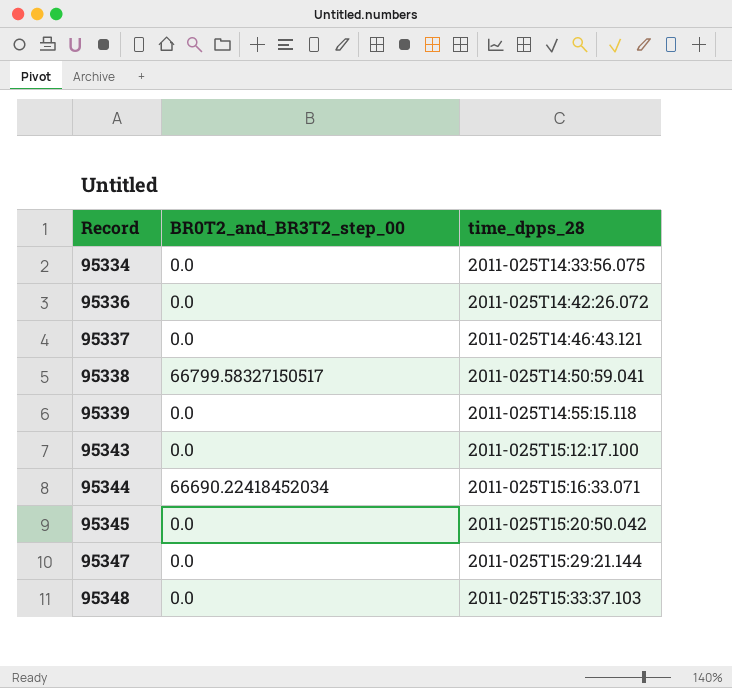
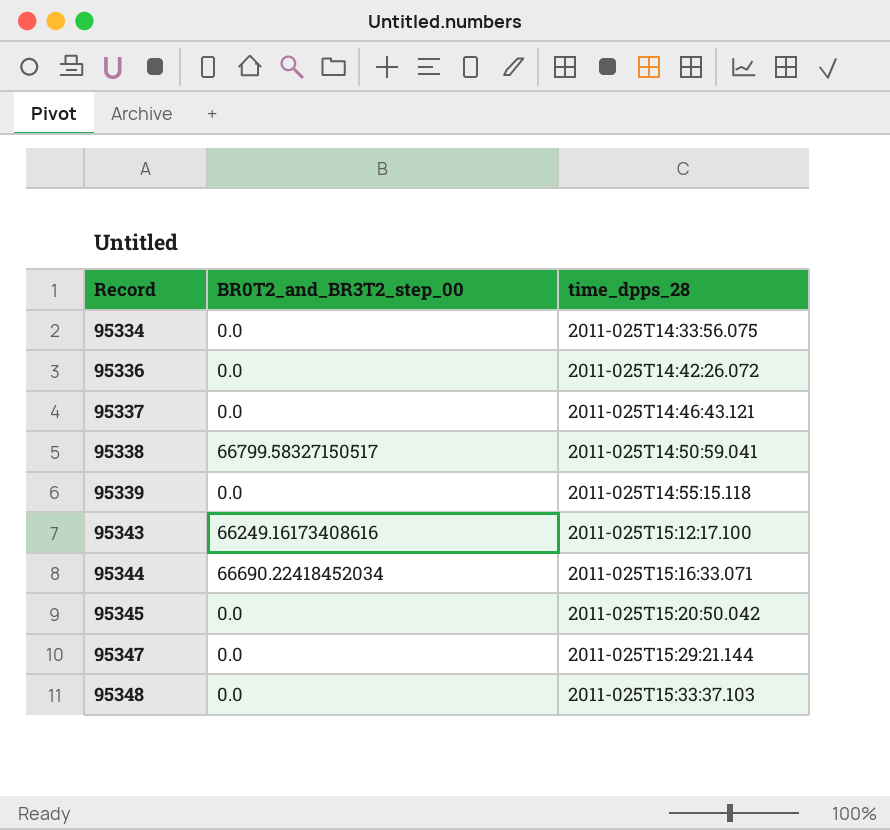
95343 | BR0T2_and_BR3T2_step_00: 0.0 -> 66249.16173408616

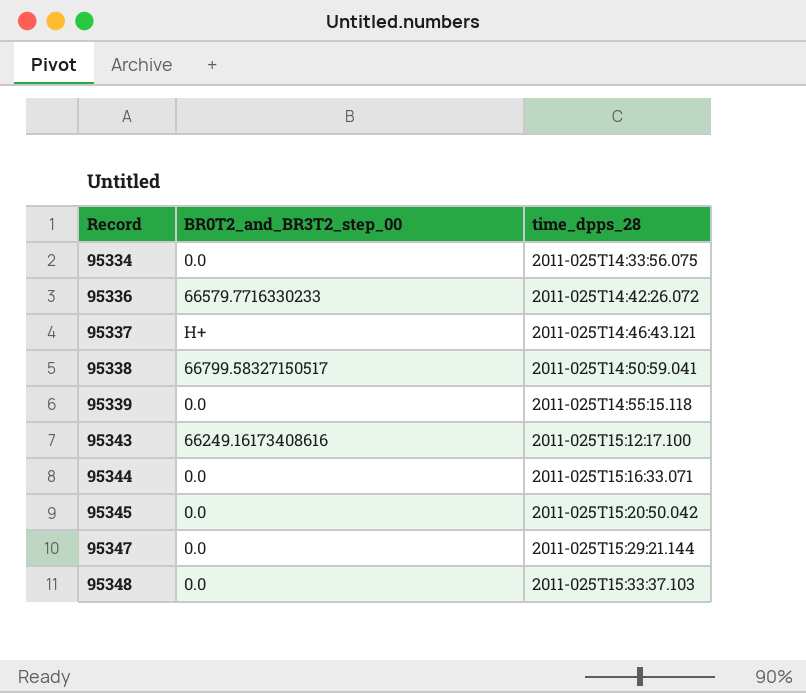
95336 | BR0T2_and_BR3T2_step_00: 0.0 -> 66579.7716330233
95337 | BR0T2_and_BR3T2_step_00: 0.0 -> H+
95344 | BR0T2_and_BR3T2_step_00: 66690.22418452034 -> 0.0

